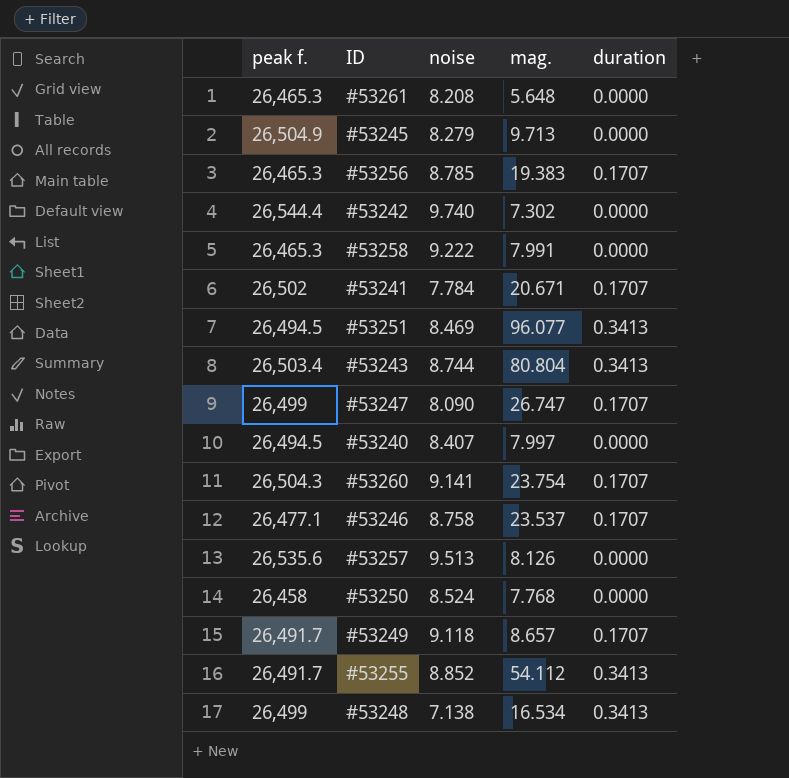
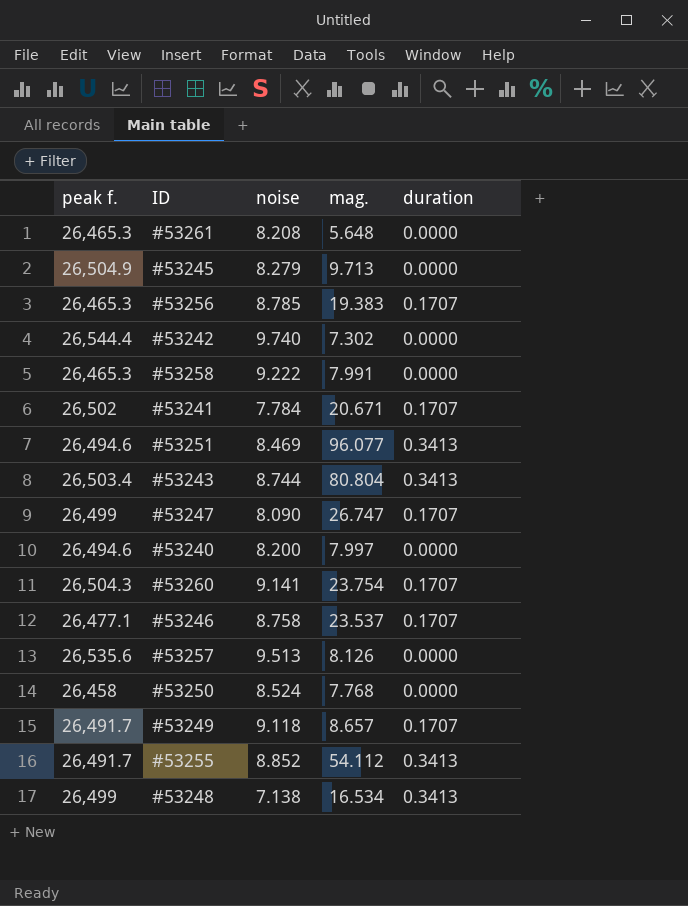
#53251 | peak f.: 26,494.5 -> 26,494.6
#53240 | peak f.: 26,494.5 -> 26,494.6
#53240 | noise: 8.407 -> 8.200

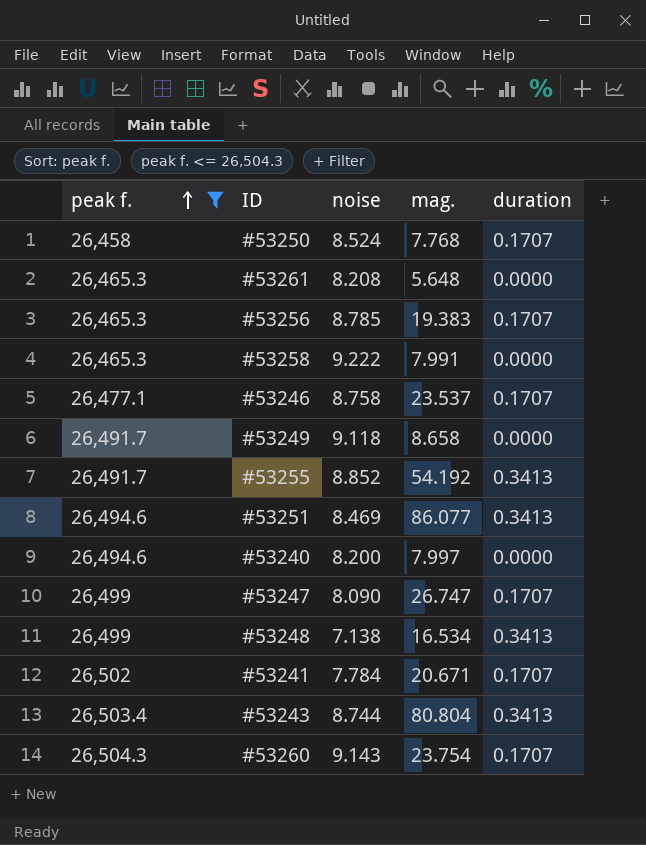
filter: none -> peak f. <= 26,504.3
row order: none -> peak f. ascending
#53250 | duration: 0.0000 -> 0.1707
#53249 | mag.: 8.657 -> 8.658
#53249 | duration: 0.1707 -> 0.0000
#53255 | mag.: 54.112 -> 54.192
#53251 | mag.: 96.077 -> 86.077
#53260 | noise: 9.141 -> 9.143

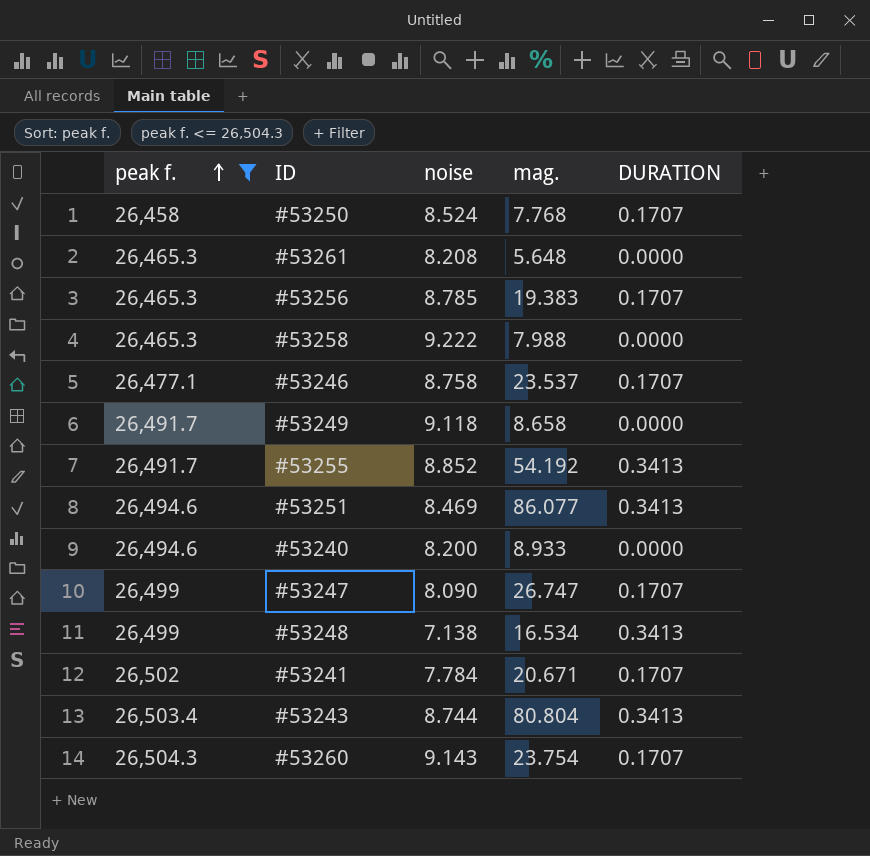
column name: duration -> DURATION
#53258 | mag.: 7.991 -> 7.988
#53240 | mag.: 7.997 -> 8.933

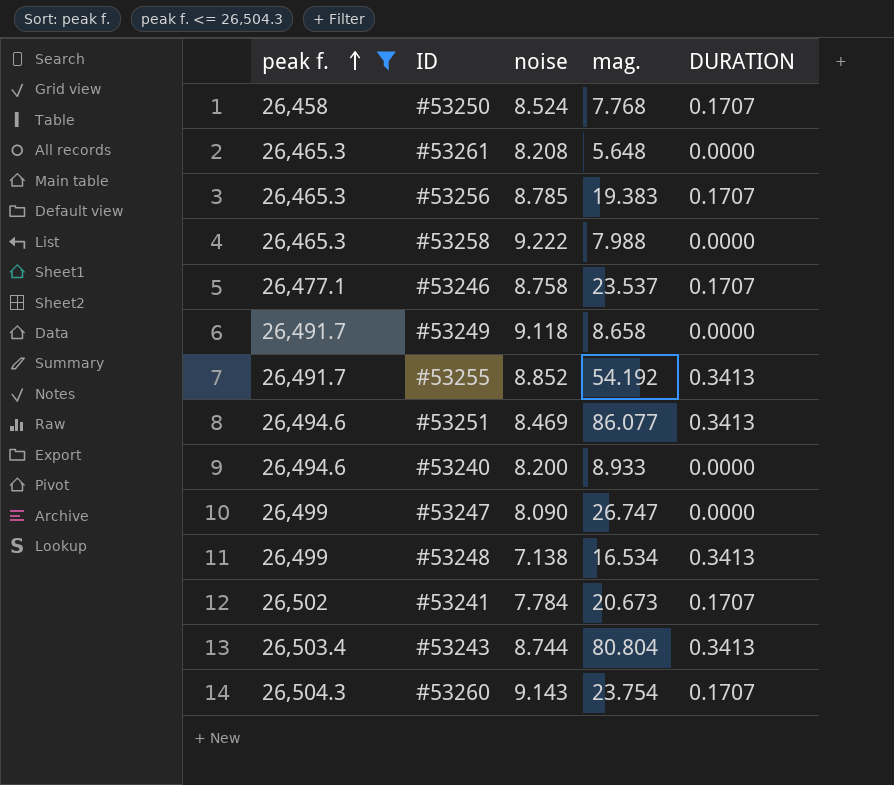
#53247 | DURATION: 0.1707 -> 0.0000
#53241 | mag.: 20.671 -> 20.673

